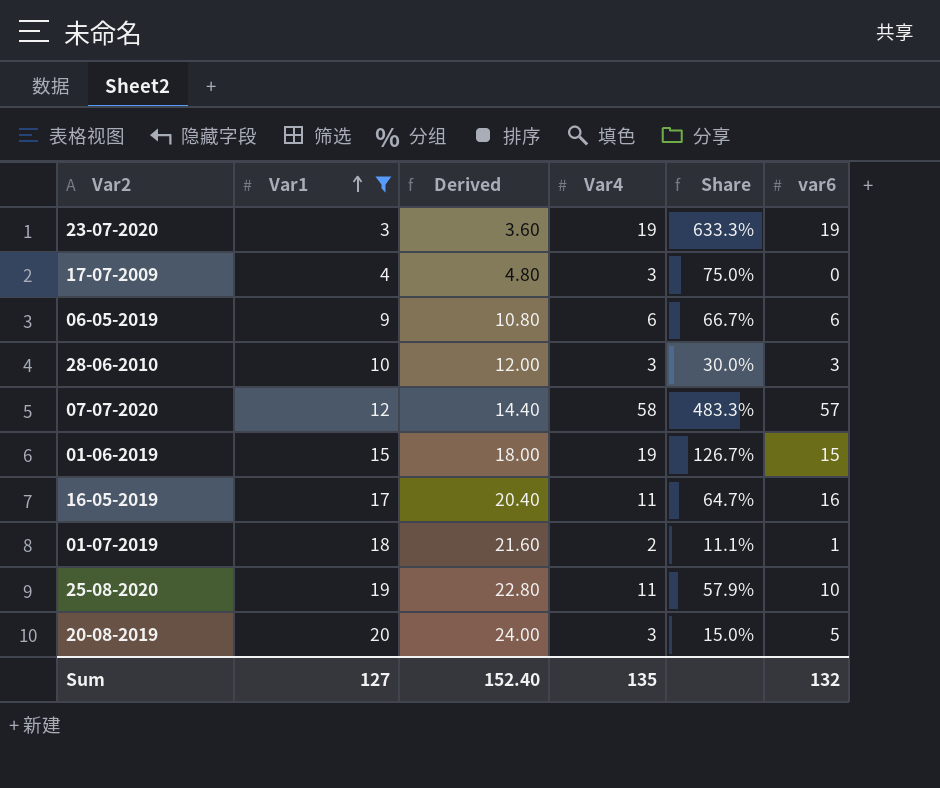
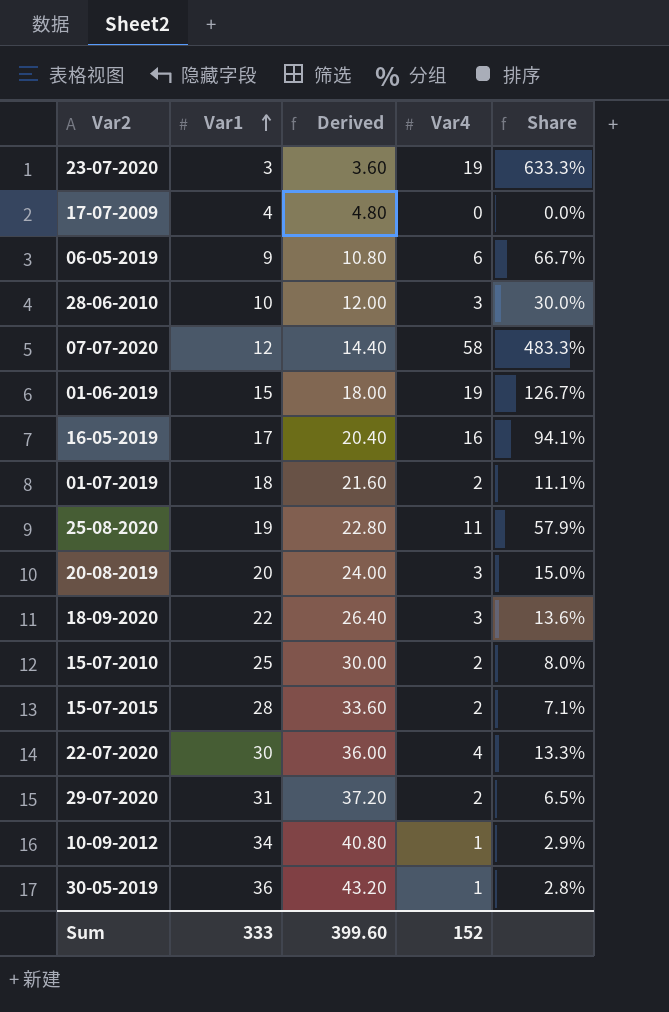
filter: Var1 <= 20 -> none
column var6 | position: 6 -> none
17-07-2009 | Var4: 3 -> 0
17-07-2009 | Share: 75.0% -> 0.0%
16-05-2019 | Var4: 11 -> 16
16-05-2019 | Share: 64.7% -> 94.1%
Sum | Var1: 127 -> 333
Sum | Derived: 152.40 -> 399.60
Sum | Var4: 135 -> 152

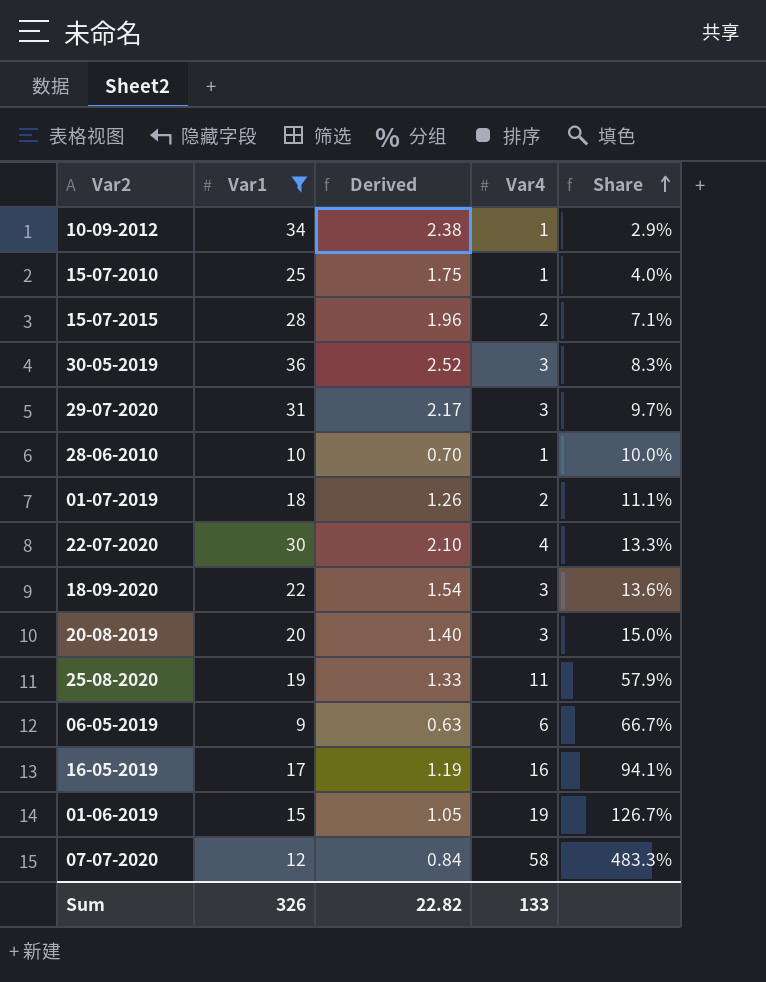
filter: none -> Var1 >= 9
row order: Var1 ascending -> Share ascending
column Derived | formula: [Var1] * 1.2 -> [Var1] * 0.07
15-07-2010 | Var4: 2 -> 1
15-07-2010 | Share: 8.0% -> 4.0%
30-05-2019 | Var4: 1 -> 3
30-05-2019 | Share: 2.8% -> 8.3%
29-07-2020 | Var4: 2 -> 3
29-07-2020 | Share: 6.5% -> 9.7%
28-06-2010 | Var4: 3 -> 1
28-06-2010 | Share: 30.0% -> 10.0%
Sum | Var1: 333 -> 326
Sum | Derived: 399.60 -> 22.82
Sum | Var4: 152 -> 133

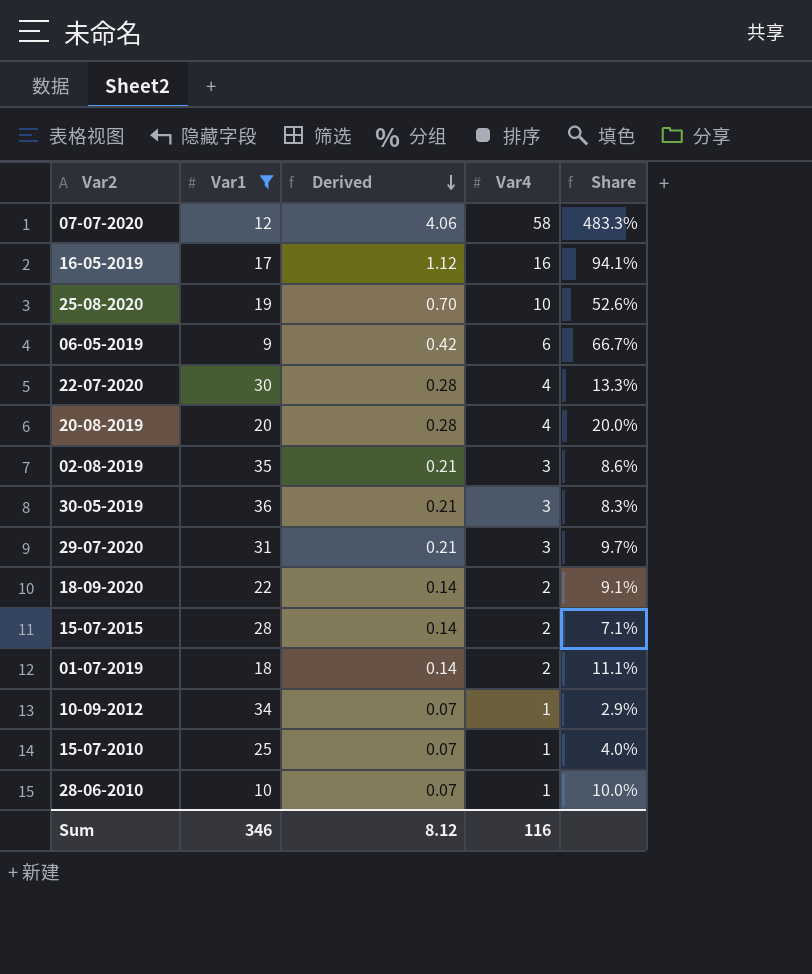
row order: Share ascending -> Derived descending
column Derived | formula: [Var1] * 0.07 -> [Var4] * 0.07
row 01-06-2019: 15 | 1.05 | 19 | 126.7% -> none
25-08-2020 | Var4: 11 -> 10
25-08-2020 | Share: 57.9% -> 52.6%
20-08-2019 | Var4: 3 -> 4
20-08-2019 | Share: 15.0% -> 20.0%
row 02-08-2019: none -> 35 | 0.21 | 3 | 8.6%
18-09-2020 | Var4: 3 -> 2
18-09-2020 | Share: 13.6% -> 9.1%
Sum | Var1: 326 -> 346
Sum | Derived: 22.82 -> 8.12
Sum | Var4: 133 -> 116

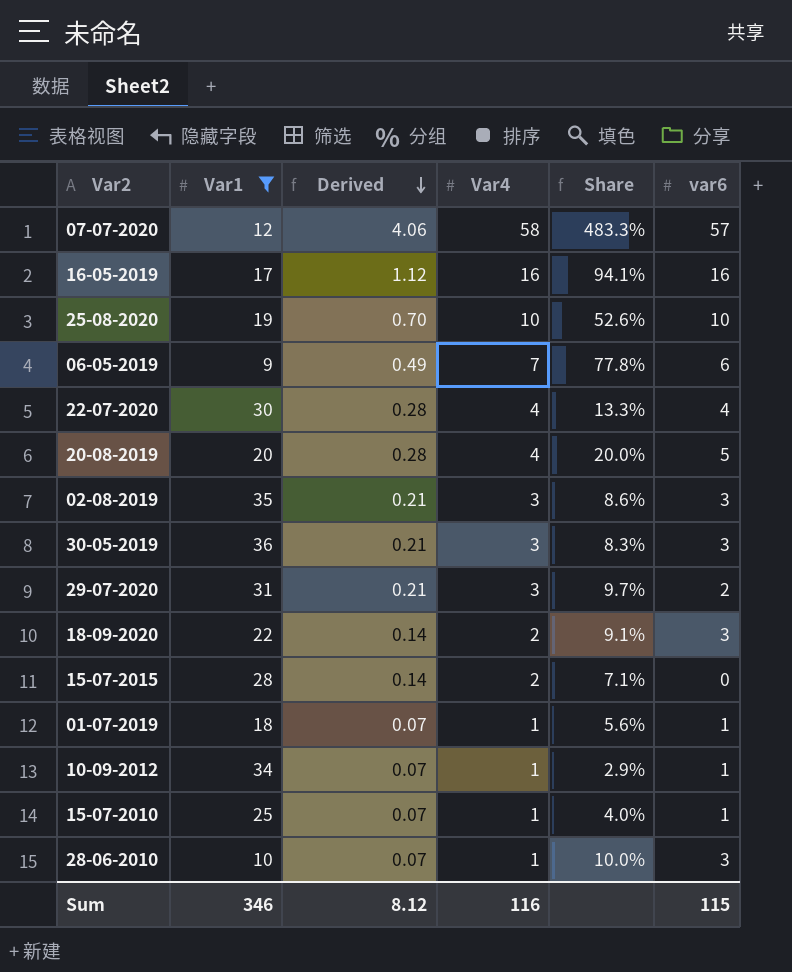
column var6 | position: none -> 6
06-05-2019 | Derived: 0.42 -> 0.49
06-05-2019 | Var4: 6 -> 7
06-05-2019 | Share: 66.7% -> 77.8%
01-07-2019 | Derived: 0.14 -> 0.07
01-07-2019 | Var4: 2 -> 1
01-07-2019 | Share: 11.1% -> 5.6%

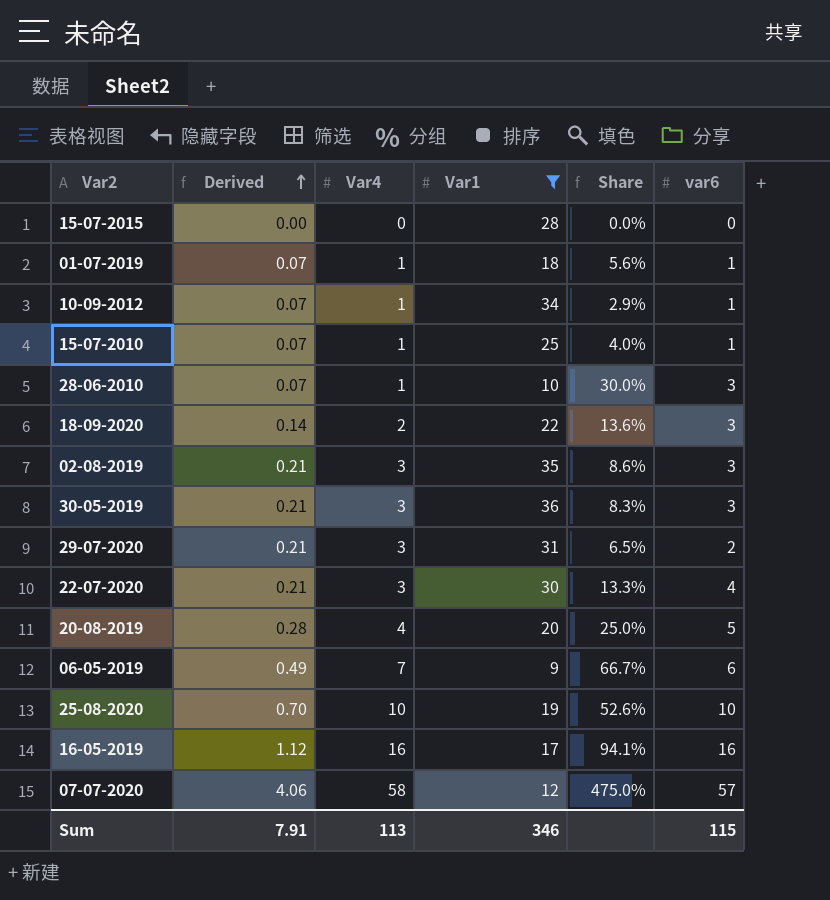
row order: Derived descending -> Derived ascending
column Var1 | position: 2 -> 4
column Share | formula: [Var4] / [Var1] -> [var6] / [Var1]
15-07-2015 | Derived: 0.14 -> 0.00
15-07-2015 | Var4: 2 -> 0
22-07-2020 | Derived: 0.28 -> 0.21
22-07-2020 | Var4: 4 -> 3
Sum | Derived: 8.12 -> 7.91
Sum | Var4: 116 -> 113

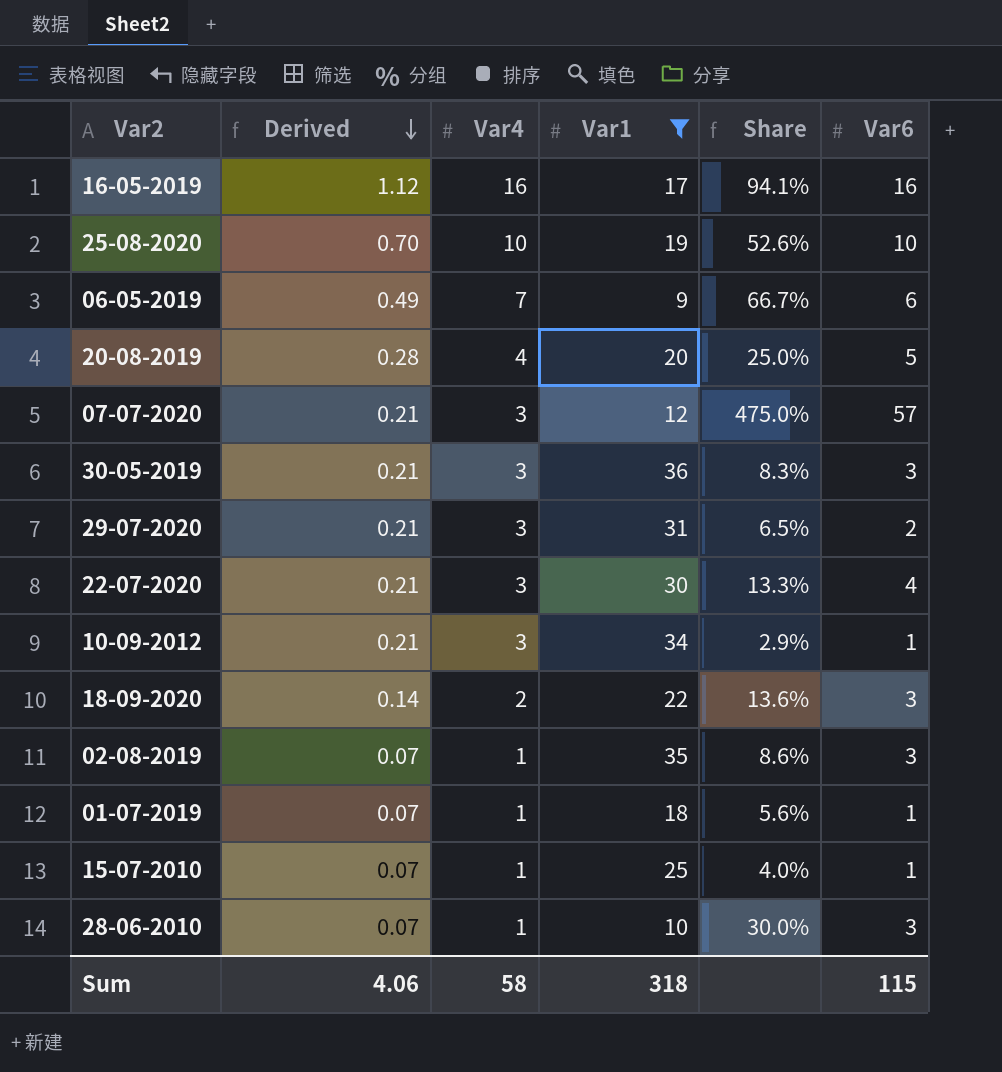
row order: Derived ascending -> Derived descending
column name: var6 -> Var6
row 15-07-2015: 0.00 | 0 | 28 | 0.0% | 0 -> none
07-07-2020 | Derived: 4.06 -> 0.21
07-07-2020 | Var4: 58 -> 3
10-09-2012 | Derived: 0.07 -> 0.21
10-09-2012 | Var4: 1 -> 3
02-08-2019 | Derived: 0.21 -> 0.07
02-08-2019 | Var4: 3 -> 1
Sum | Derived: 7.91 -> 4.06
Sum | Var4: 113 -> 58
Sum | Var1: 346 -> 318

